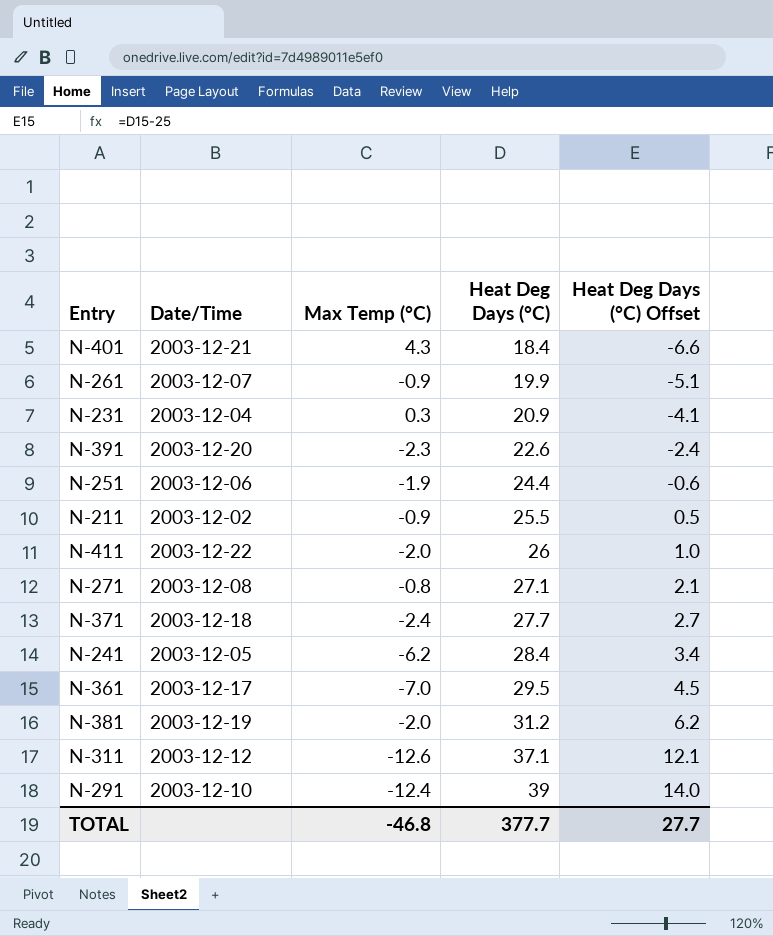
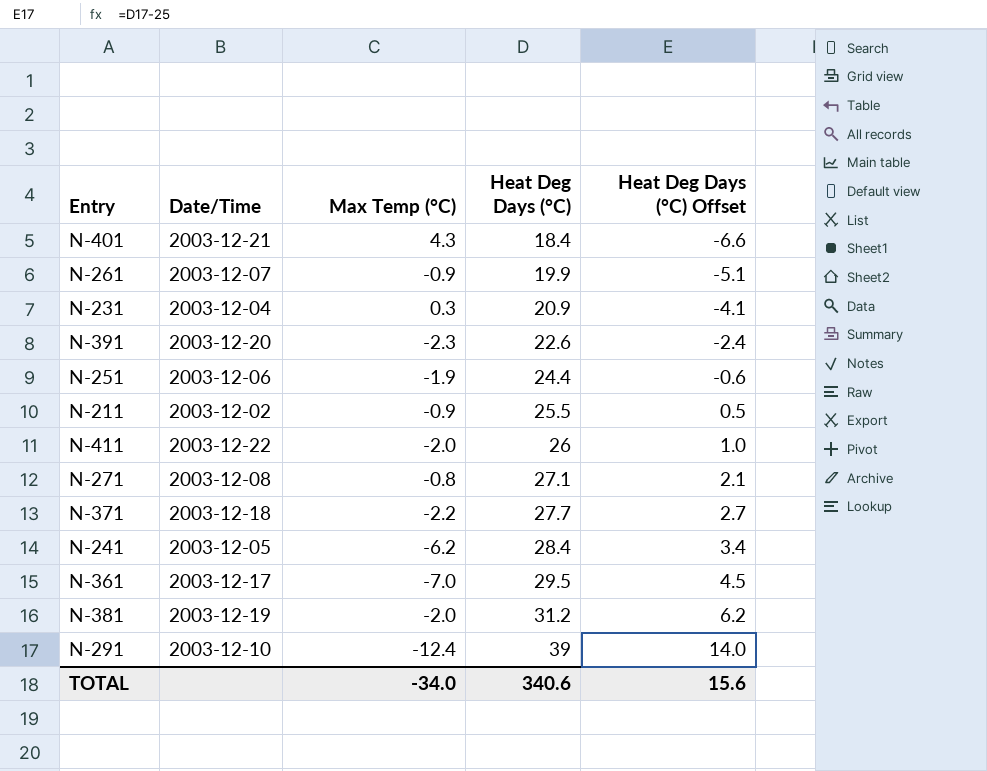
row N-311: 2003-12-12 | -12.6 | 37.1 | 12.1 -> none
N-371 | Max Temp (°C): -2.4 -> -2.2
TOTAL | Max Temp (°C): -46.8 -> -34.0
TOTAL | Heat Deg Days (°C): 377.7 -> 340.6
TOTAL | Heat Deg Days (°C) Offset: 27.7 -> 15.6

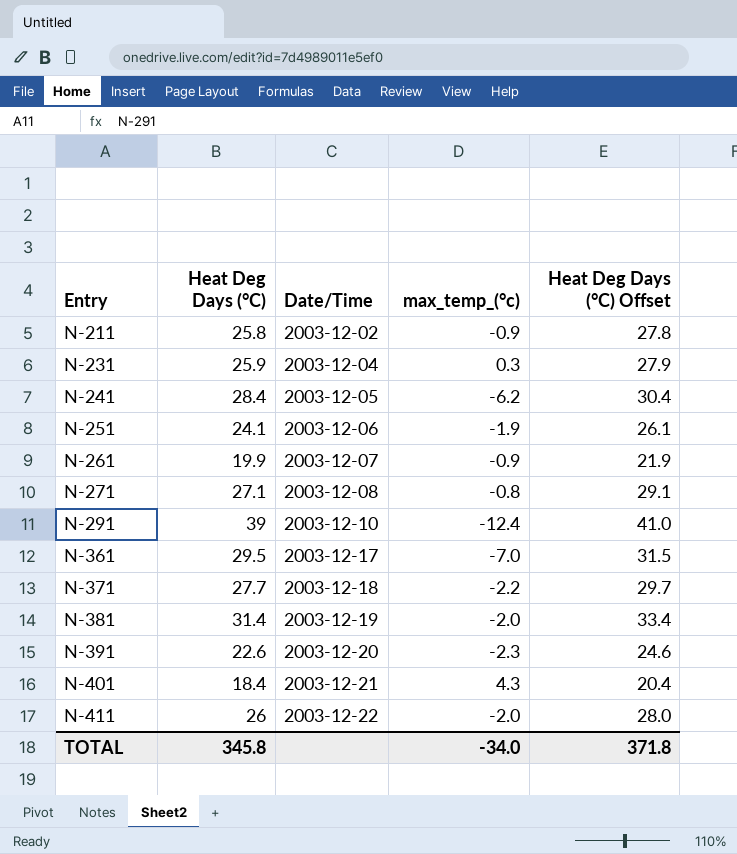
row order: Heat Deg Days (°C) ascending -> Entry ascending
column Heat Deg Days (°C) | position: 4 -> 2
column name: Max Temp (°C) -> max_temp_(°c)
column Heat Deg Days (°C) Offset | formula: [Heat Deg Days (°C)] - 25 -> [Heat Deg Days (°C)] + 2
N-211 | Heat Deg Days (°C): 25.5 -> 25.8
N-231 | Heat Deg Days (°C): 20.9 -> 25.9
N-251 | Heat Deg Days (°C): 24.4 -> 24.1
N-381 | Heat Deg Days (°C): 31.2 -> 31.4
TOTAL | Heat Deg Days (°C): 340.6 -> 345.8
TOTAL | Heat Deg Days (°C) Offset: 15.6 -> 371.8

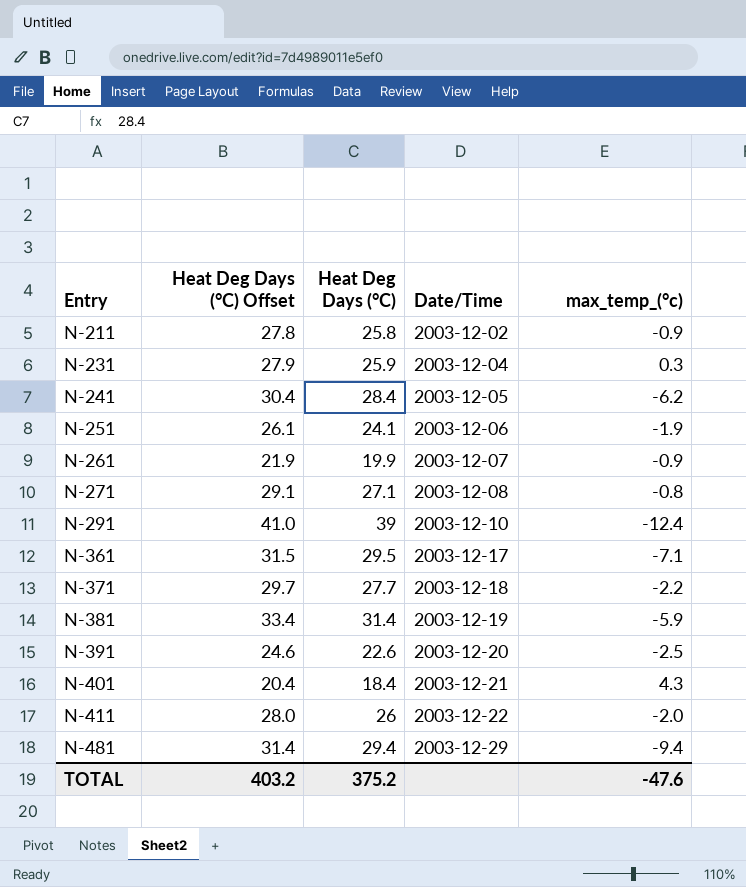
column Heat Deg Days (°C) Offset | position: 5 -> 2
N-361 | max_temp_(°c): -7.0 -> -7.1
N-381 | max_temp_(°c): -2.0 -> -5.9
N-391 | max_temp_(°c): -2.3 -> -2.5
row N-481: none -> 31.4 | 29.4 | 2003-12-29 | -9.4
TOTAL | Heat Deg Days (°C) Offset: 371.8 -> 403.2
TOTAL | Heat Deg Days (°C): 345.8 -> 375.2
TOTAL | max_temp_(°c): -34.0 -> -47.6

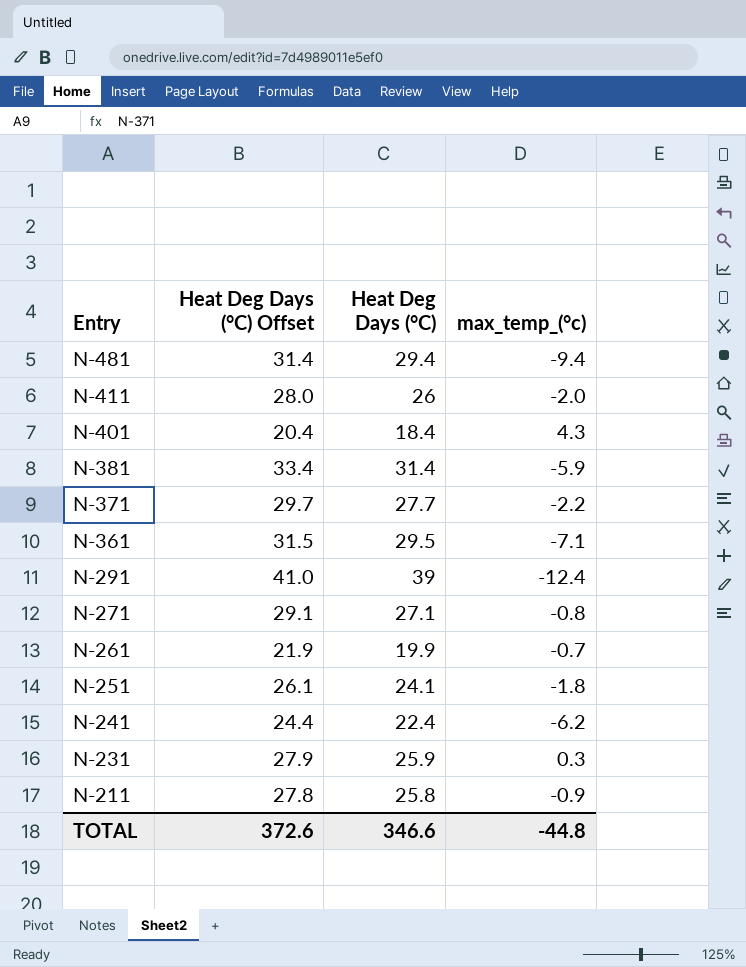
row order: Entry ascending -> Entry descending
column Date/Time | position: 4 -> none
row N-391: 24.6 | 22.6 | 2003-12-20 | -2.5 -> none
N-261 | max_temp_(°c): -0.9 -> -0.7
N-251 | max_temp_(°c): -1.9 -> -1.8
N-241 | Heat Deg Days (°C) Offset: 30.4 -> 24.4
N-241 | Heat Deg Days (°C): 28.4 -> 22.4
TOTAL | Heat Deg Days (°C) Offset: 403.2 -> 372.6
TOTAL | Heat Deg Days (°C): 375.2 -> 346.6
TOTAL | max_temp_(°c): -47.6 -> -44.8

